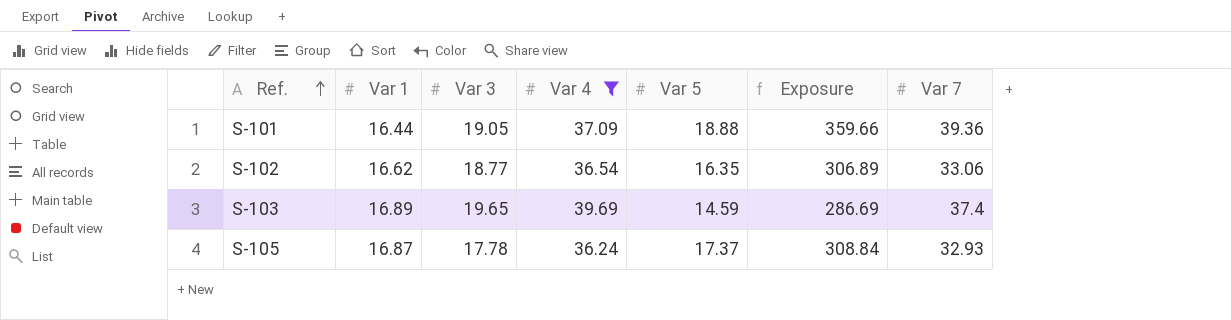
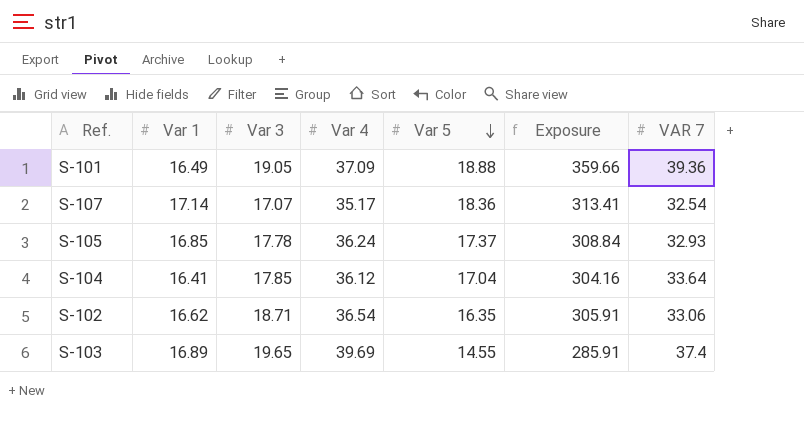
filter: Var 4 >= 36.24 -> none
row order: Ref. ascending -> Var 5 descending
column name: Var 7 -> VAR 7
S-101 | Var 1: 16.44 -> 16.49
S-105 | Var 1: 16.87 -> 16.85
S-102 | Var 3: 18.77 -> 18.71
S-102 | Exposure: 306.89 -> 305.91
S-103 | Var 5: 14.59 -> 14.55
S-103 | Exposure: 286.69 -> 285.91

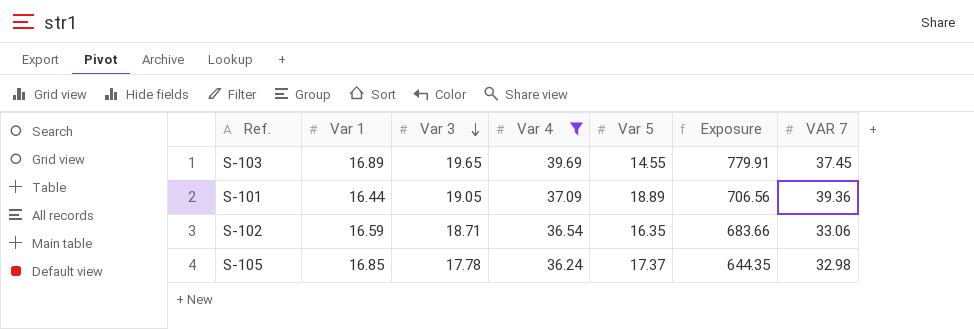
filter: none -> Var 4 >= 36.24
row order: Var 5 descending -> Var 3 descending
column Exposure | formula: [Var 3] * [Var 5] -> [Var 3] * [Var 4]
S-103 | VAR 7: 37.4 -> 37.45
S-101 | Var 1: 16.49 -> 16.44
S-101 | Var 5: 18.88 -> 18.89
S-102 | Var 1: 16.62 -> 16.59
S-105 | VAR 7: 32.93 -> 32.98

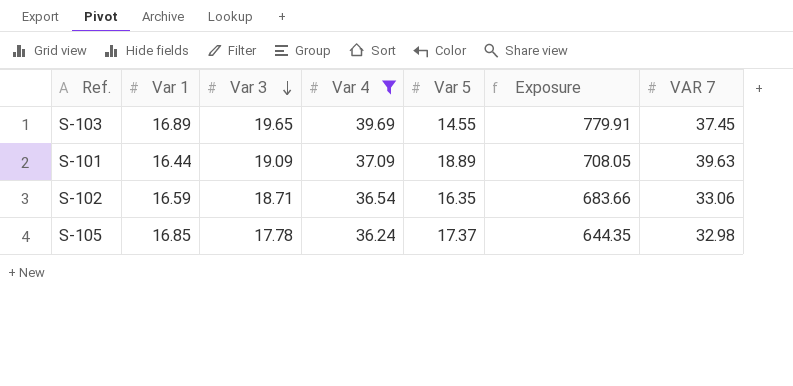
S-101 | Var 3: 19.05 -> 19.09
S-101 | Exposure: 706.56 -> 708.05
S-101 | VAR 7: 39.36 -> 39.63

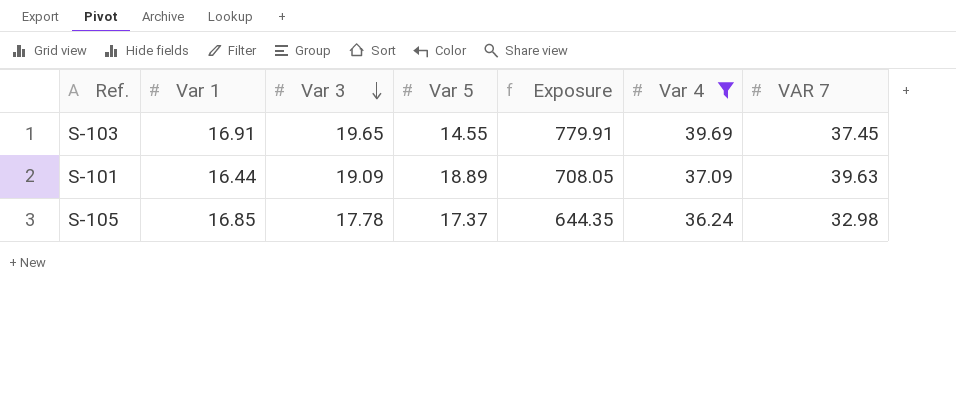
column Var 4 | position: 4 -> 6
row S-102: 16.59 | 18.71 | 36.54 | 16.35 | 683.66 | 33.06 -> none
S-103 | Var 1: 16.89 -> 16.91

